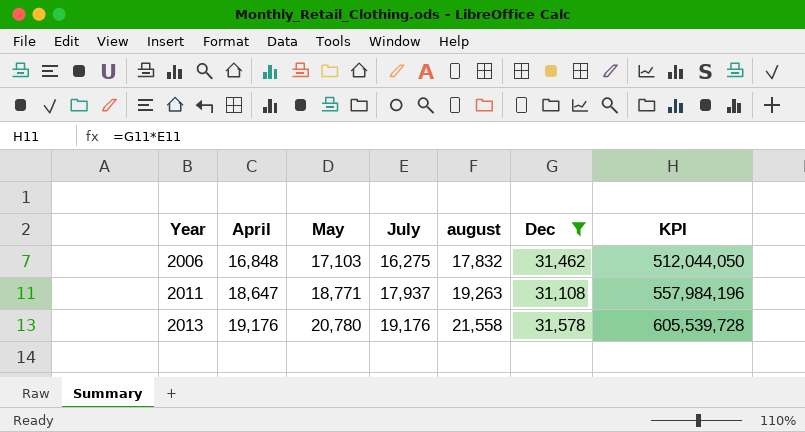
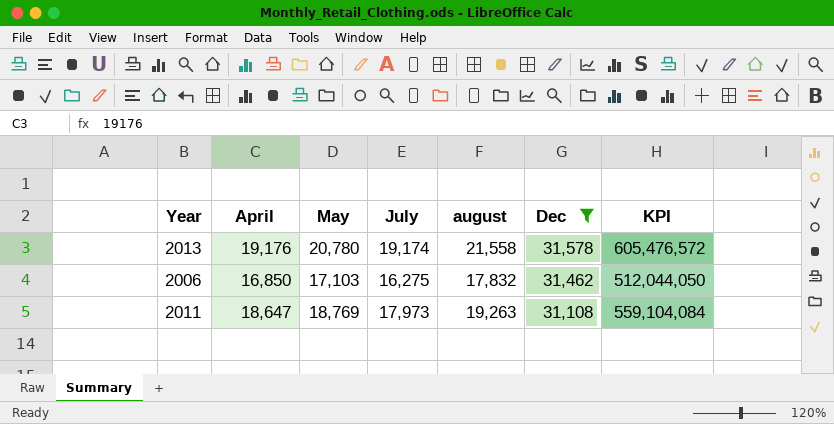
row order: Year ascending -> Dec descending
2013 | July: 19,176 -> 19,174
2013 | KPI: 605,539,728 -> 605,476,572
2006 | April: 16,848 -> 16,850
2011 | May: 18,771 -> 18,769
2011 | July: 17,937 -> 17,973
2011 | KPI: 557,984,196 -> 559,104,084

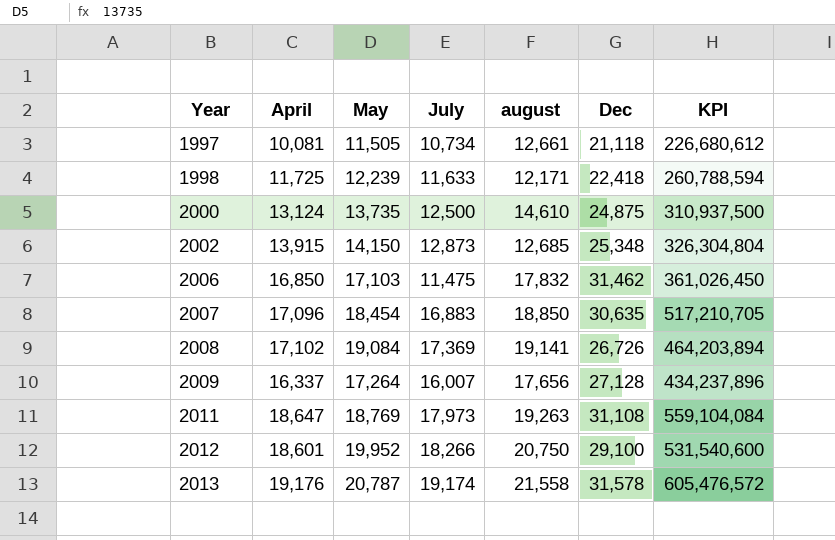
filter: Dec >= 31,108 -> none
row order: Dec descending -> Year ascending
2006 | July: 16,275 -> 11,475
2006 | KPI: 512,044,050 -> 361,026,450
2013 | May: 20,780 -> 20,787

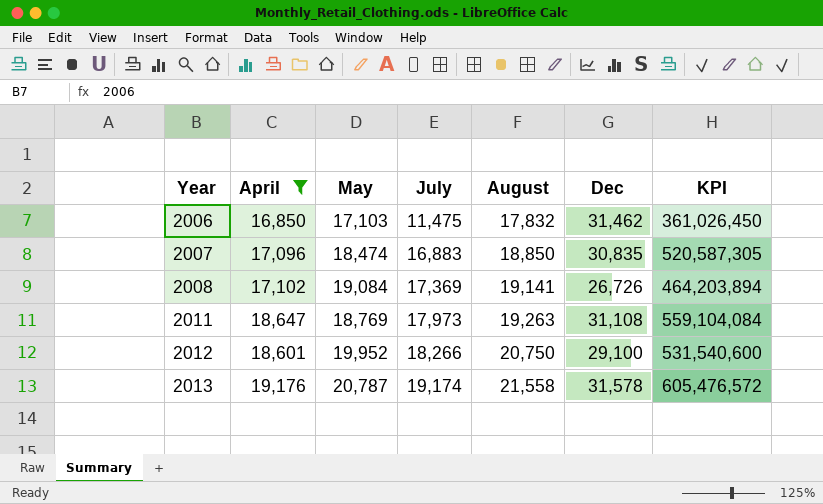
filter: none -> April >= 16,850
column name: august -> August
2007 | May: 18,454 -> 18,474
2007 | Dec: 30,635 -> 30,835
2007 | KPI: 517,210,705 -> 520,587,305

